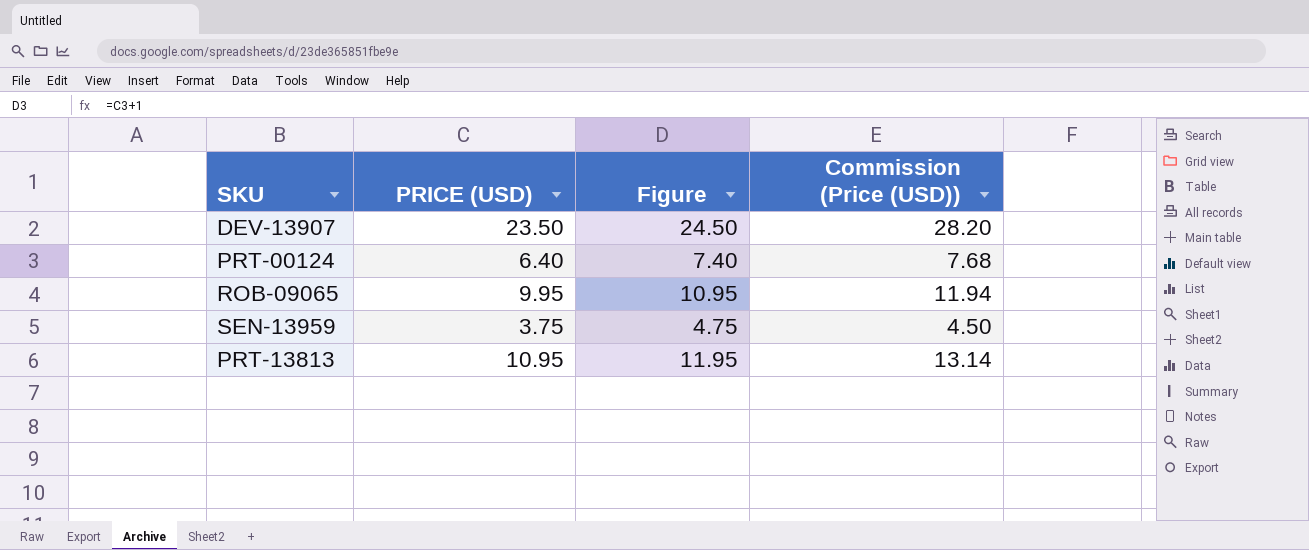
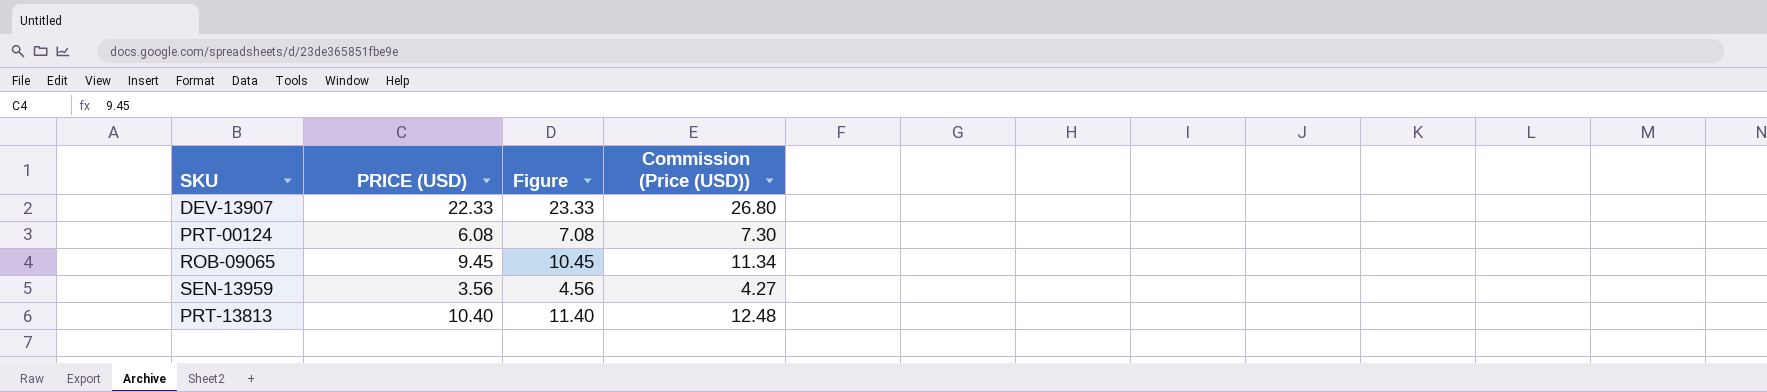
DEV-13907 | PRICE (USD): 23.50 -> 22.33
DEV-13907 | Figure: 24.50 -> 23.33
DEV-13907 | Commission (Price (USD)): 28.20 -> 26.80
PRT-00124 | PRICE (USD): 6.40 -> 6.08
PRT-00124 | Figure: 7.40 -> 7.08
PRT-00124 | Commission (Price (USD)): 7.68 -> 7.30
ROB-09065 | PRICE (USD): 9.95 -> 9.45
ROB-09065 | Figure: 10.95 -> 10.45
ROB-09065 | Commission (Price (USD)): 11.94 -> 11.34
SEN-13959 | PRICE (USD): 3.75 -> 3.56
SEN-13959 | Figure: 4.75 -> 4.56
SEN-13959 | Commission (Price (USD)): 4.50 -> 4.27
PRT-13813 | PRICE (USD): 10.95 -> 10.40
PRT-13813 | Figure: 11.95 -> 11.40
PRT-13813 | Commission (Price (USD)): 13.14 -> 12.48

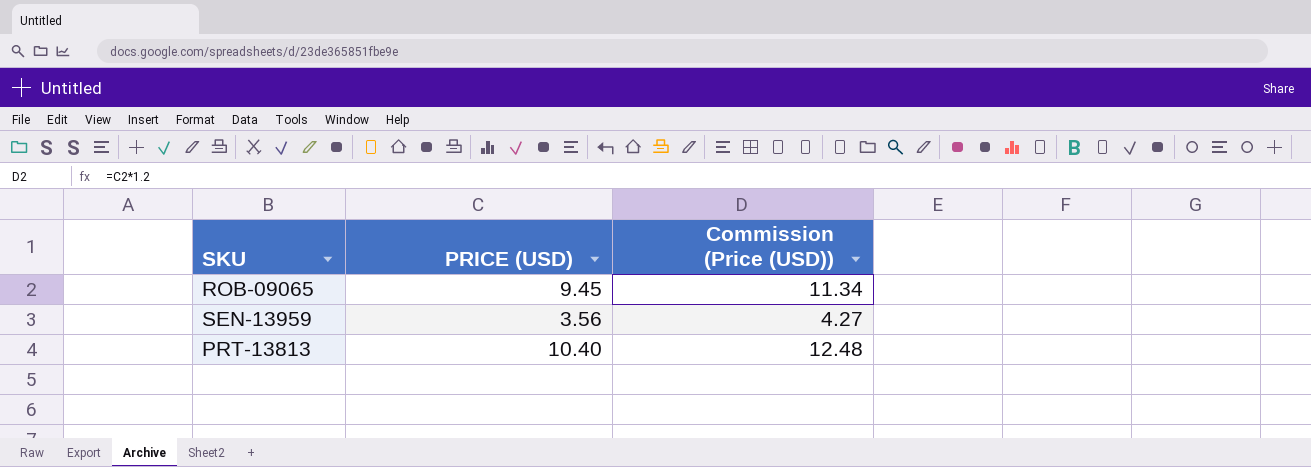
column Figure | formula: [PRICE (USD)] + 1 -> none
row DEV-13907: 22.33 | 23.33 | 26.80 -> none
row PRT-00124: 6.08 | 7.08 | 7.30 -> none

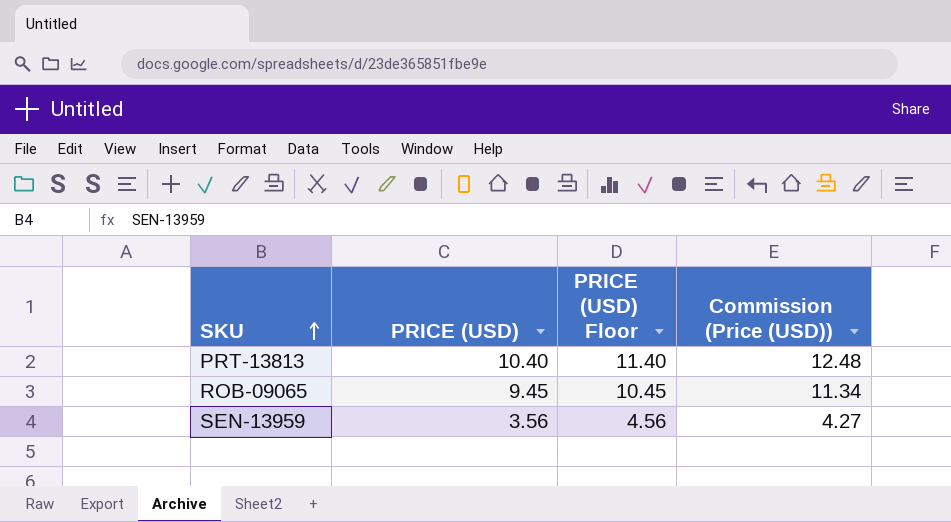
row order: none -> SKU ascending
column PRICE (USD) Floor | formula: none -> [PRICE (USD)] + 1

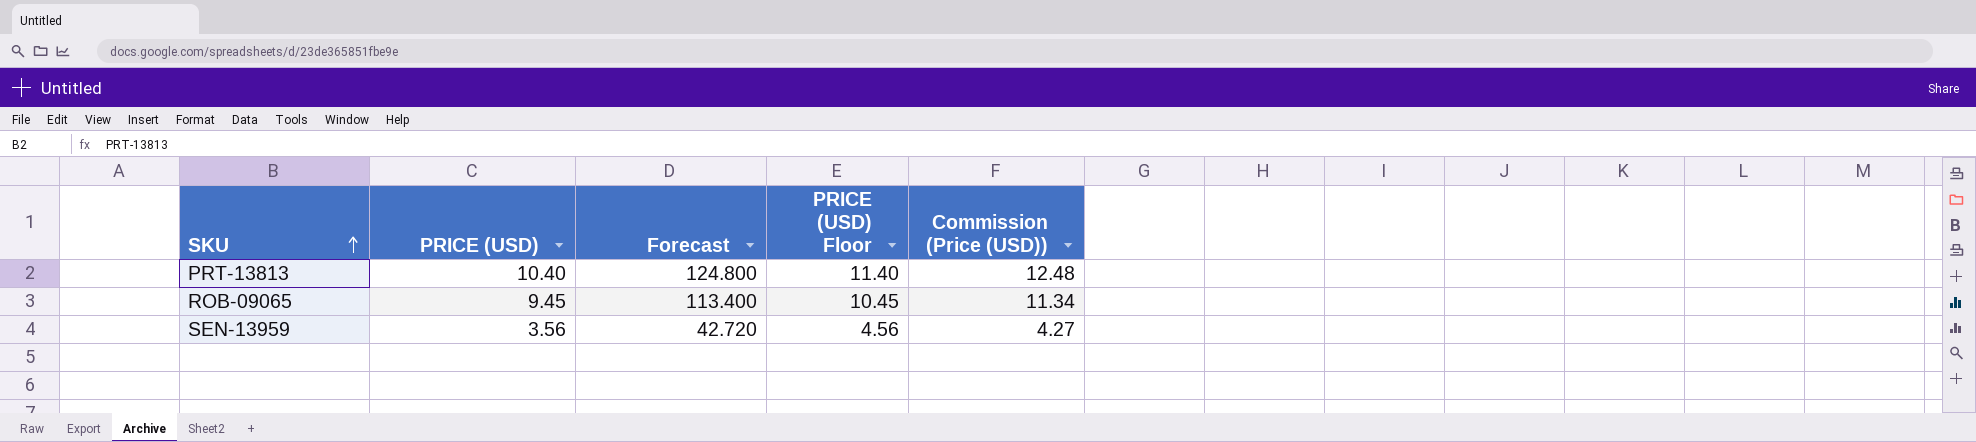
column Forecast | formula: none -> [PRICE (USD)] * 12

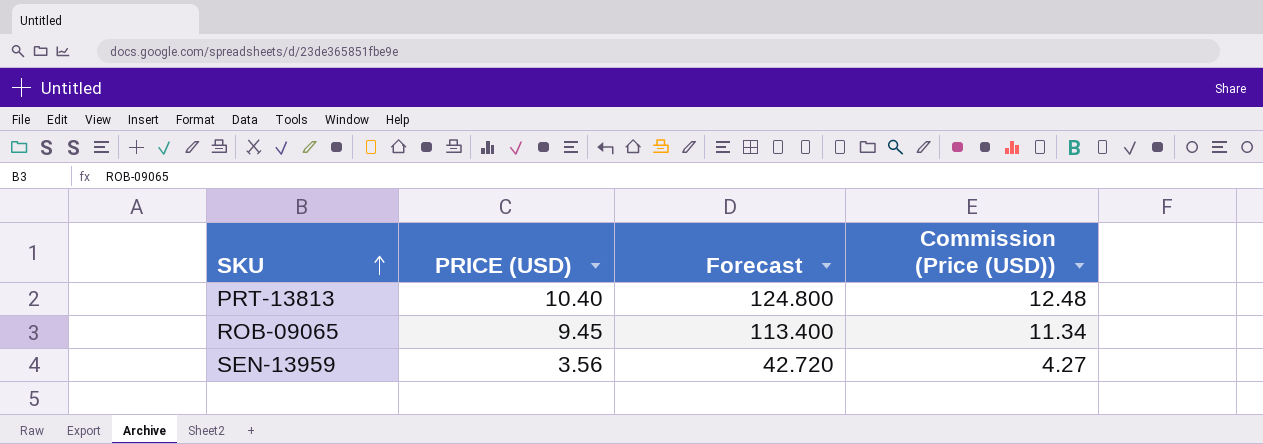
column PRICE (USD) Floor | formula: [PRICE (USD)] + 1 -> none

